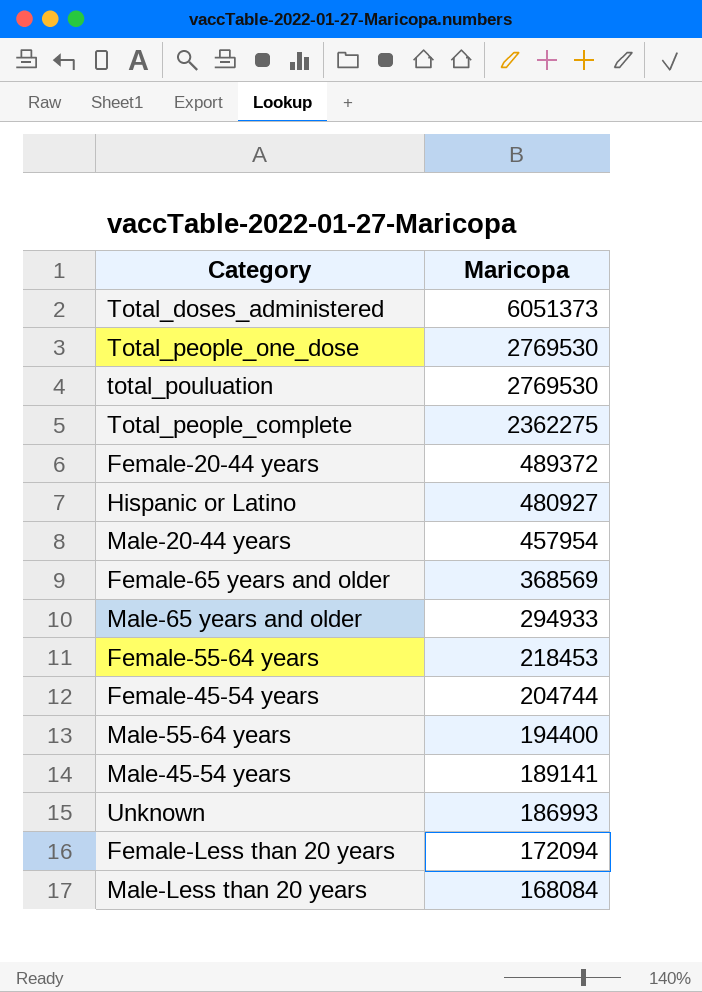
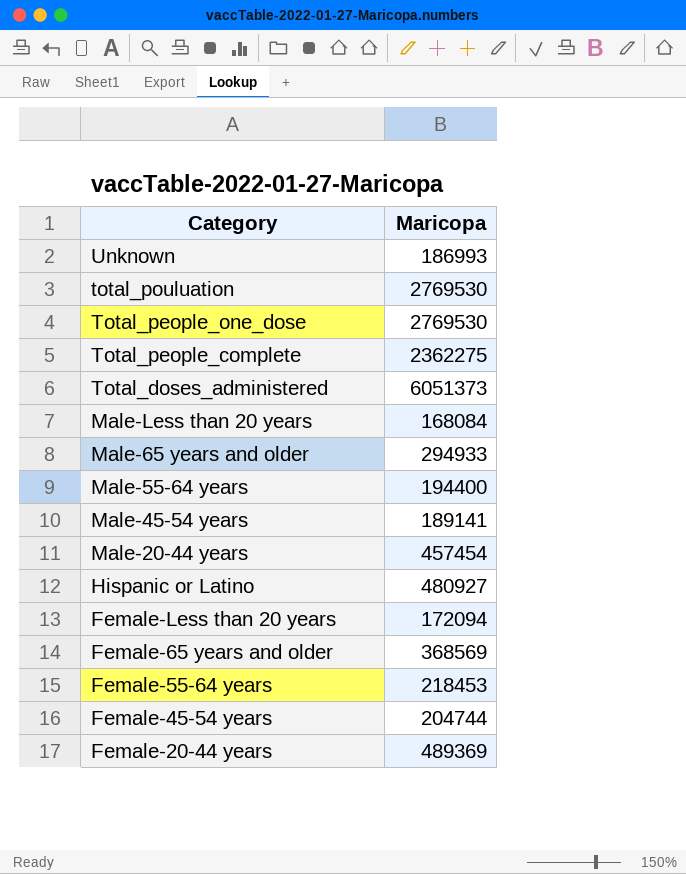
row order: Maricopa descending -> Category descending
Male-20-44 years | Maricopa: 457954 -> 457454
Female-20-44 years | Maricopa: 489372 -> 489369

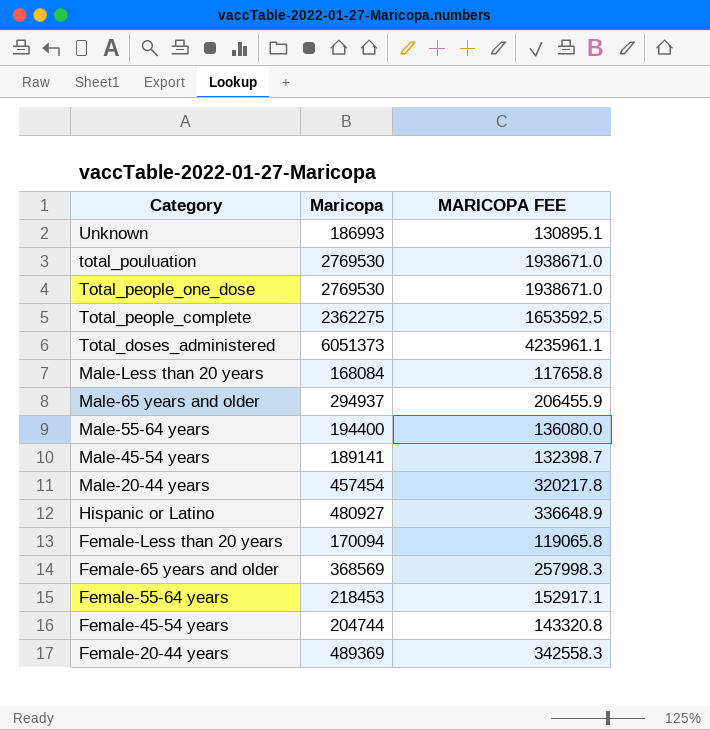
column MARICOPA FEE | formula: none -> [Maricopa] * 0.7
Male-65 years and older | Maricopa: 294933 -> 294937
Female-Less than 20 years | Maricopa: 172094 -> 170094

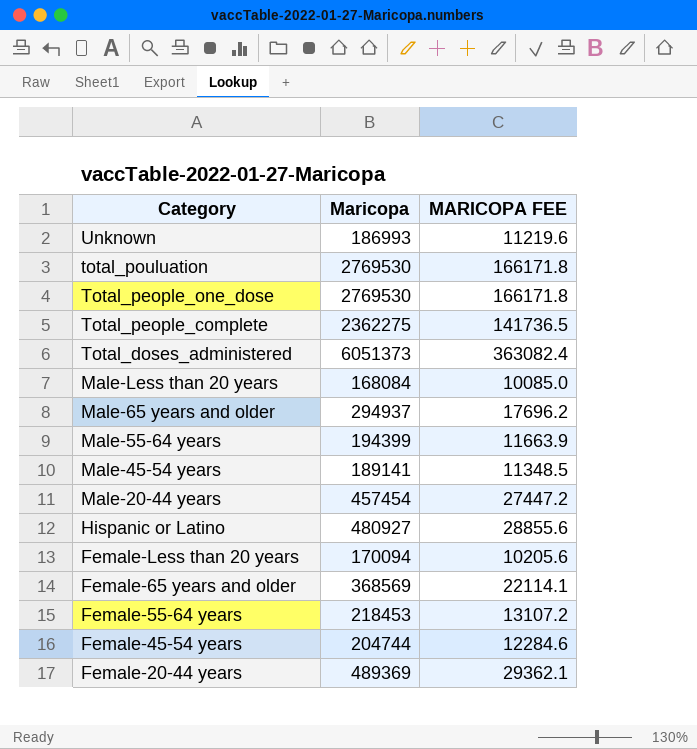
column MARICOPA FEE | formula: [Maricopa] * 0.7 -> [Maricopa] * 0.06
Male-55-64 years | Maricopa: 194400 -> 194399

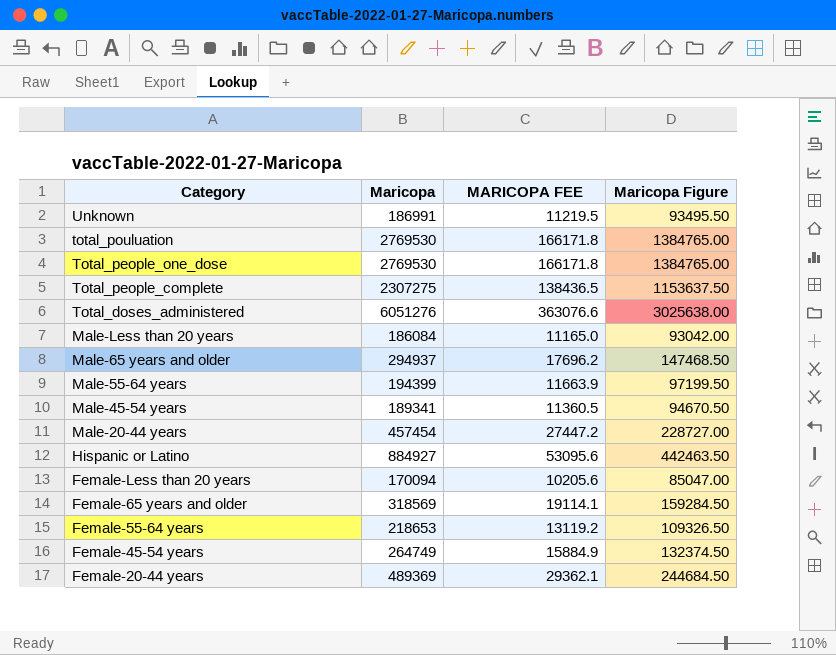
column Maricopa Figure | formula: none -> [Maricopa] * 0.5
Unknown | Maricopa: 186993 -> 186991
Unknown | MARICOPA FEE: 11219.6 -> 11219.5
Total_people_complete | Maricopa: 2362275 -> 2307275
Total_people_complete | MARICOPA FEE: 141736.5 -> 138436.5
Total_doses_administered | Maricopa: 6051373 -> 6051276
Total_doses_administered | MARICOPA FEE: 363082.4 -> 363076.6
Male-Less than 20 years | Maricopa: 168084 -> 186084
Male-Less than 20 years | MARICOPA FEE: 10085.0 -> 11165.0
Male-45-54 years | Maricopa: 189141 -> 189341
Male-45-54 years | MARICOPA FEE: 11348.5 -> 11360.5
Hispanic or Latino | Maricopa: 480927 -> 884927
Hispanic or Latino | MARICOPA FEE: 28855.6 -> 53095.6
Female-65 years and older | Maricopa: 368569 -> 318569
Female-65 years and older | MARICOPA FEE: 22114.1 -> 19114.1
Female-55-64 years | Maricopa: 218453 -> 218653
Female-55-64 years | MARICOPA FEE: 13107.2 -> 13119.2
Female-45-54 years | Maricopa: 204744 -> 264749
Female-45-54 years | MARICOPA FEE: 12284.6 -> 15884.9

